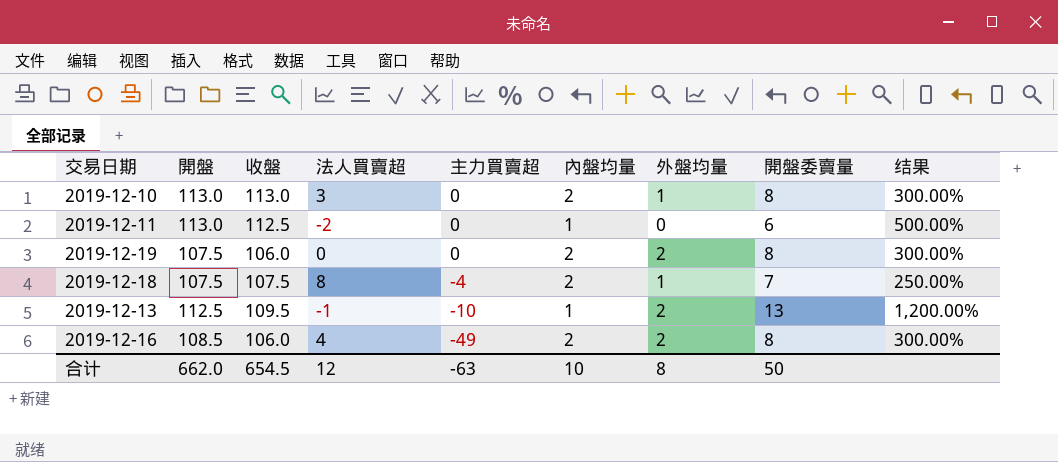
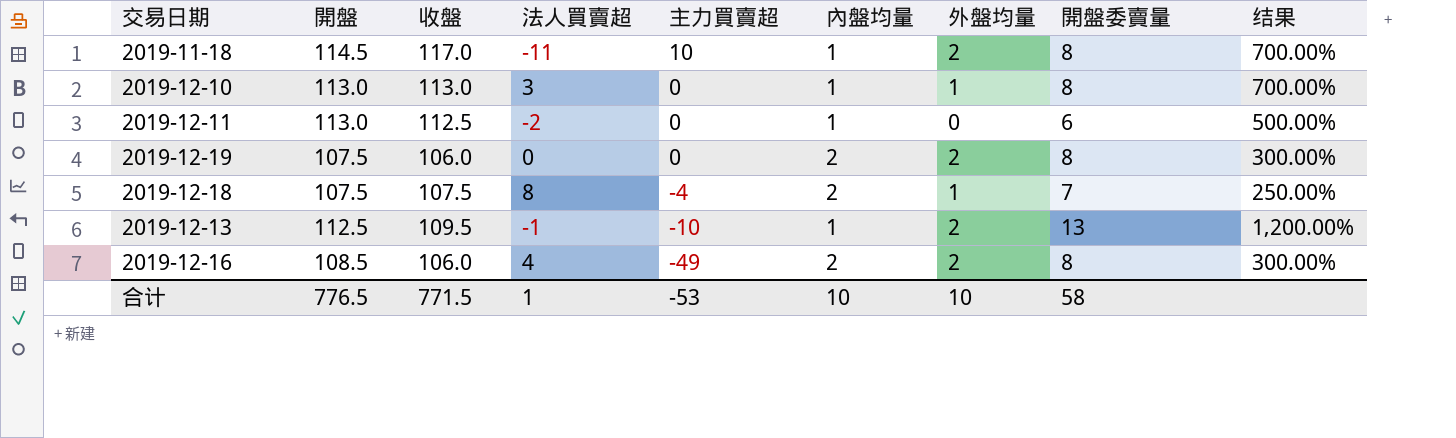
row 2019-11-18: none -> 114.5 | 117.0 | -11 | 10 | 1 | 2 | 8 | 700.00%
2019-12-10 | 內盤均量: 2 -> 1
2019-12-10 | 结果: 300.00% -> 700.00%
合计 | 開盤: 662.0 -> 776.5
合计 | 收盤: 654.5 -> 771.5
合计 | 法人買賣超: 12 -> 1
合计 | 主力買賣超: -63 -> -53
合计 | 外盤均量: 8 -> 10
合计 | 開盤委賣量: 50 -> 58

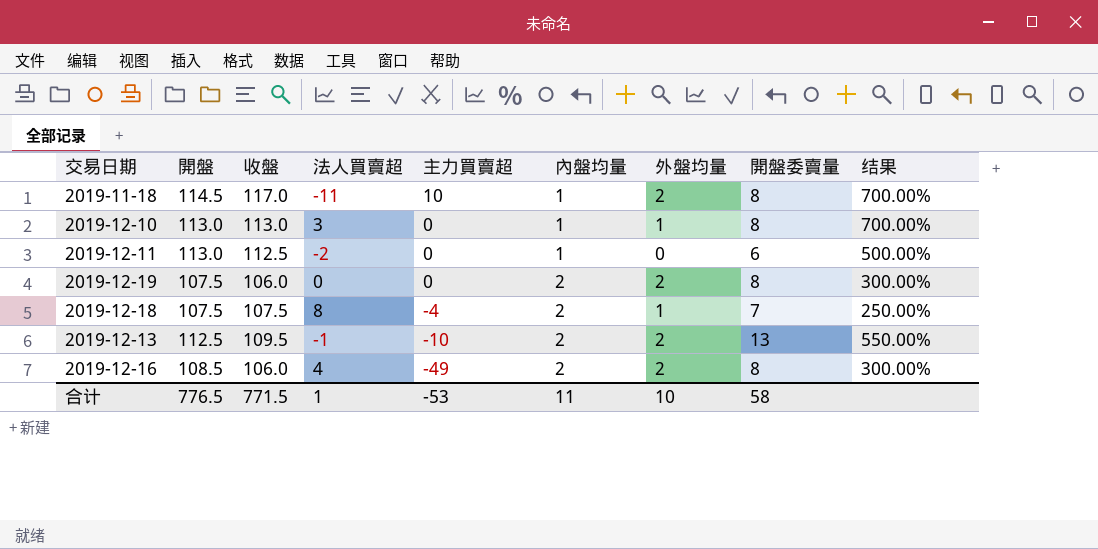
2019-12-13 | 內盤均量: 1 -> 2
2019-12-13 | 结果: 1,200.00% -> 550.00%
合计 | 內盤均量: 10 -> 11

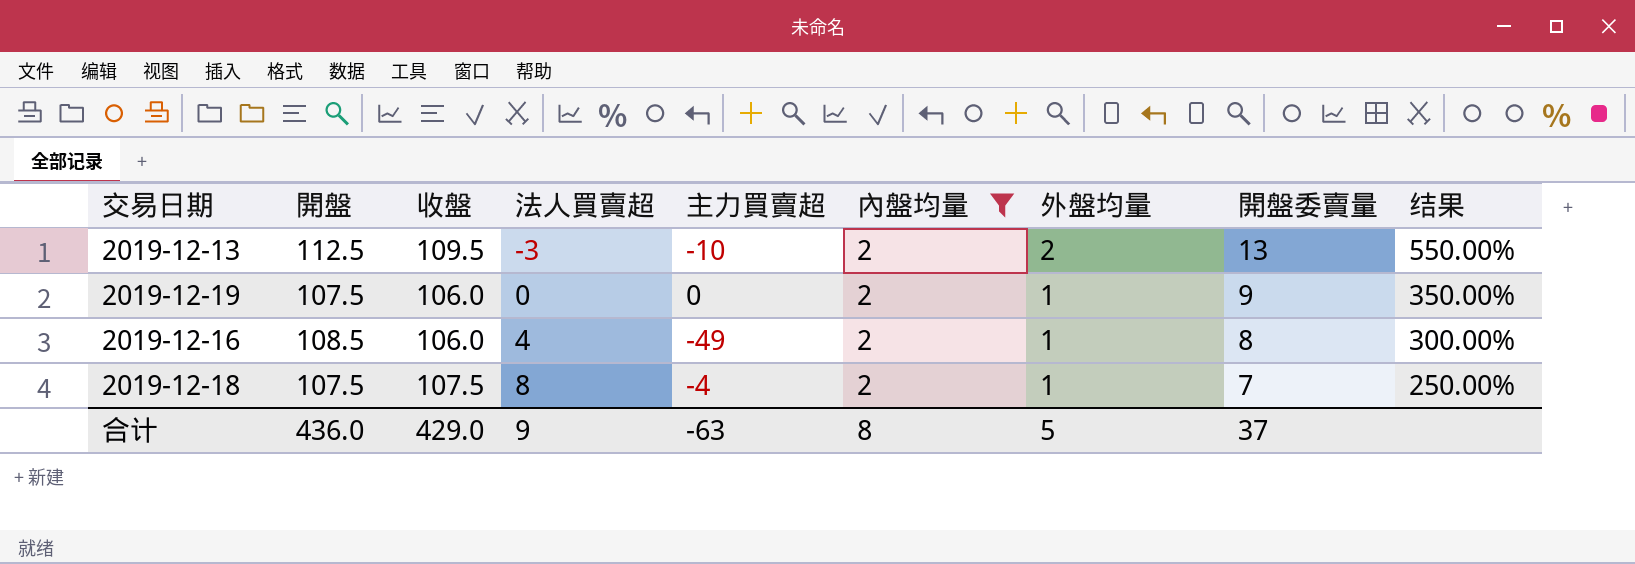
filter: none -> 內盤均量 = 2
row order: 主力買賣超 descending -> 法人買賣超 ascending
2019-12-13 | 法人買賣超: -1 -> -3
2019-12-19 | 外盤均量: 2 -> 1
2019-12-19 | 開盤委賣量: 8 -> 9
2019-12-19 | 结果: 300.00% -> 350.00%
2019-12-16 | 外盤均量: 2 -> 1
合计 | 開盤: 776.5 -> 436.0
合计 | 收盤: 771.5 -> 429.0
合计 | 法人買賣超: 1 -> 9
合计 | 主力買賣超: -53 -> -63
合计 | 內盤均量: 11 -> 8
合计 | 外盤均量: 10 -> 5
合计 | 開盤委賣量: 58 -> 37

